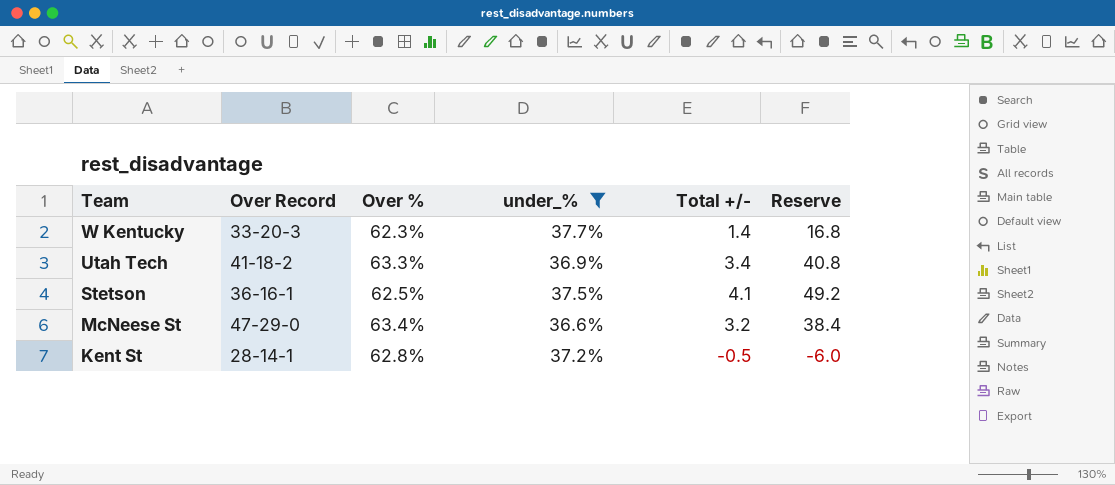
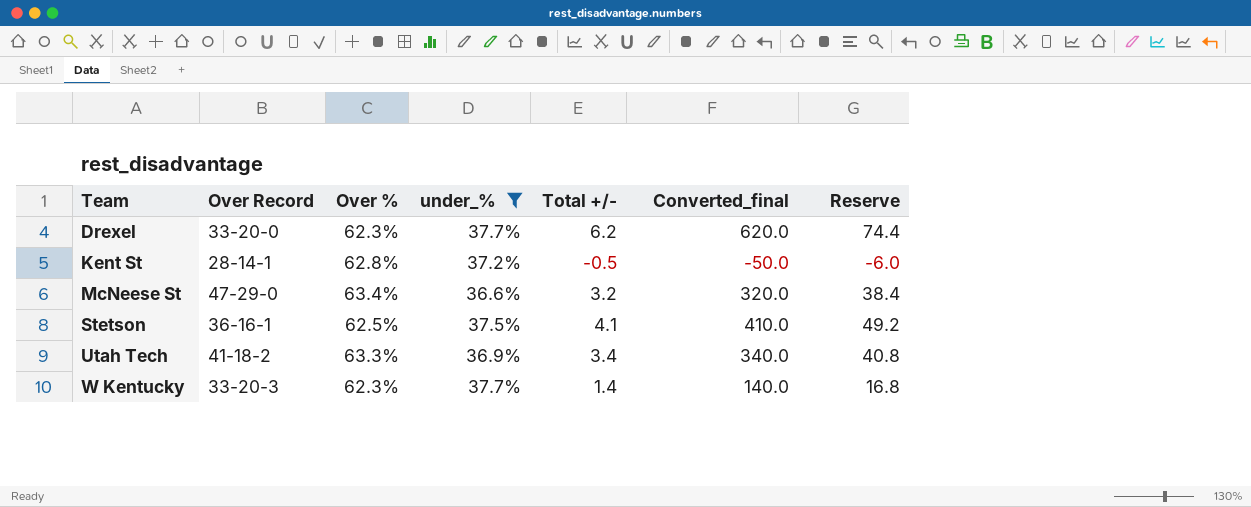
row order: Team descending -> Team ascending
column Converted_final | formula: none -> [Total +/-] * 100
row Drexel: none -> 33-20-0 | 62.3% | 37.7% | 6.2 | 620.0 | 74.4

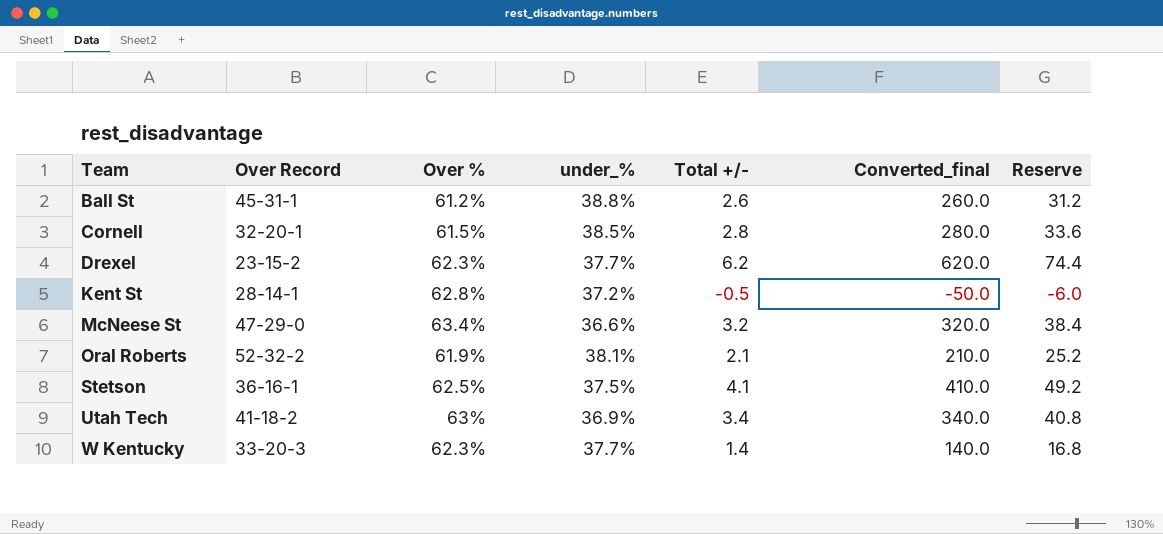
filter: under_% <= 37.7% -> none
Drexel | Over Record: 33-20-0 -> 23-15-2
Utah Tech | Over %: 63.3% -> 63%

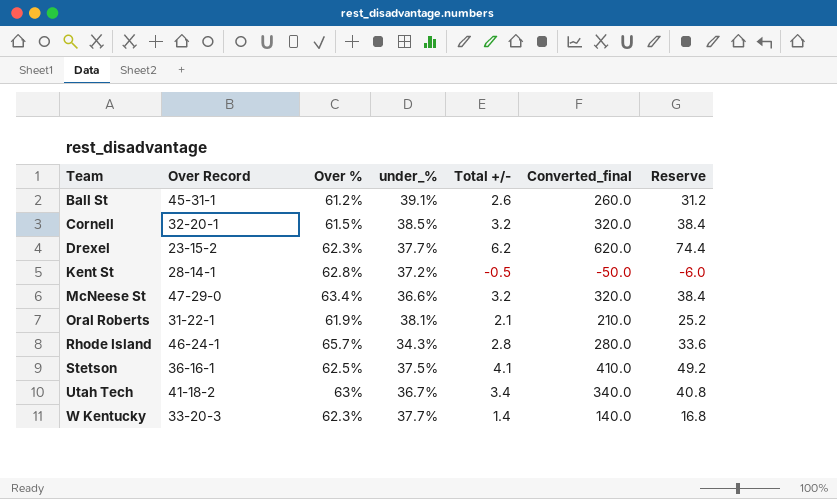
Ball St | under_%: 38.8% -> 39.1%
Cornell | Total +/-: 2.8 -> 3.2
Cornell | Converted_final: 280.0 -> 320.0
Cornell | Reserve: 33.6 -> 38.4
Oral Roberts | Over Record: 52-32-2 -> 31-22-1
row Rhode Island: none -> 46-24-1 | 65.7% | 34.3% | 2.8 | 280.0 | 33.6
Utah Tech | under_%: 36.9% -> 36.7%

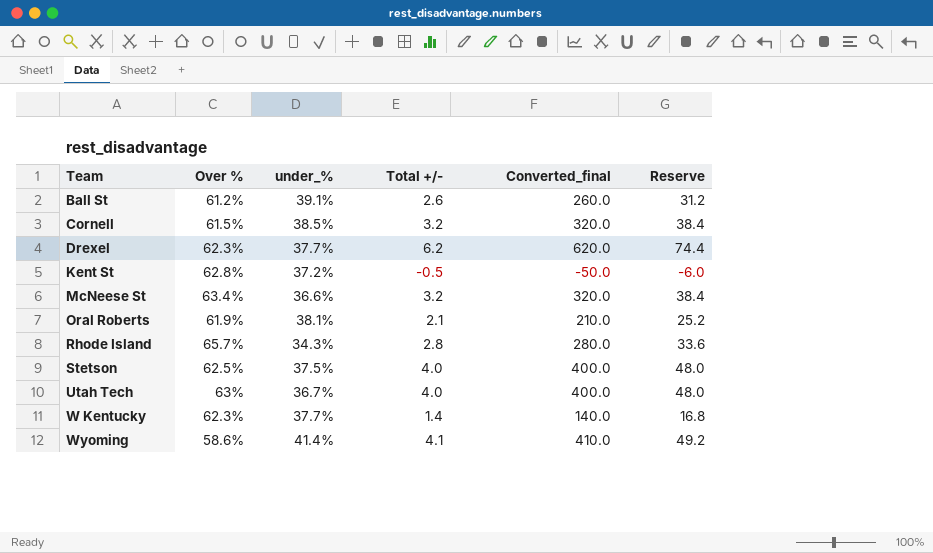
column Over Record | position: 2 -> none
Stetson | Total +/-: 4.1 -> 4.0
Stetson | Converted_final: 410.0 -> 400.0
Stetson | Reserve: 49.2 -> 48.0
Utah Tech | Total +/-: 3.4 -> 4.0
Utah Tech | Converted_final: 340.0 -> 400.0
Utah Tech | Reserve: 40.8 -> 48.0
row Wyoming: none -> 58.6% | 41.4% | 4.1 | 410.0 | 49.2

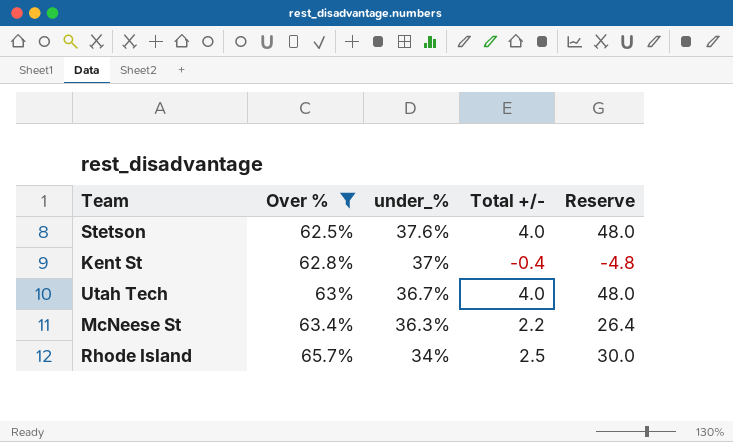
filter: none -> Over % >= 62.5%
row order: Team ascending -> Over % ascending
column Converted_final | formula: [Total +/-] * 100 -> none
Stetson | under_%: 37.5% -> 37.6%
Kent St | under_%: 37.2% -> 37%
Kent St | Total +/-: -0.5 -> -0.4
Kent St | Reserve: -6.0 -> -4.8
McNeese St | under_%: 36.6% -> 36.3%
McNeese St | Total +/-: 3.2 -> 2.2
McNeese St | Reserve: 38.4 -> 26.4
Rhode Island | under_%: 34.3% -> 34%
Rhode Island | Total +/-: 2.8 -> 2.5
Rhode Island | Reserve: 33.6 -> 30.0

